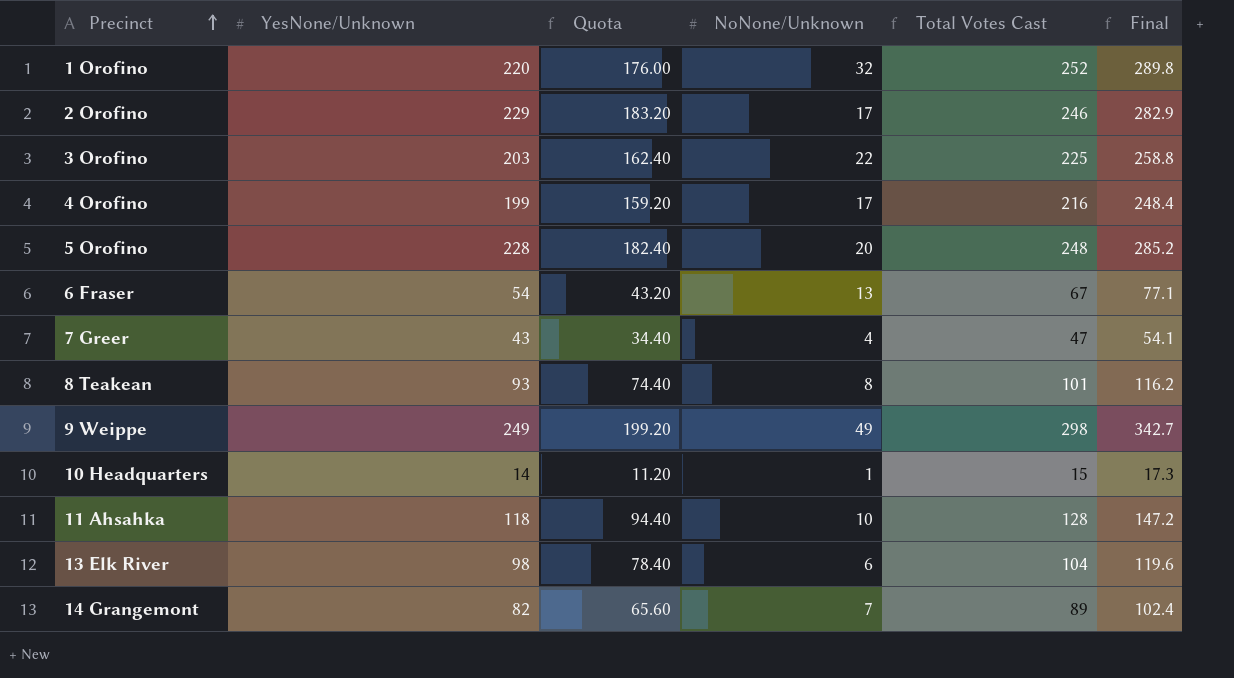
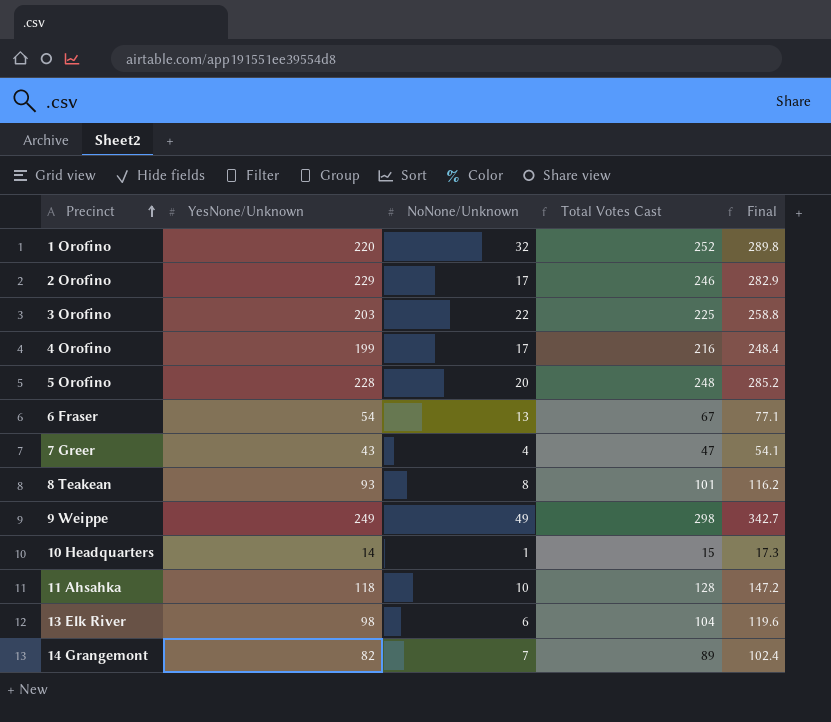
column Quota | formula: [YesNone/Unknown] * 0.8 -> none

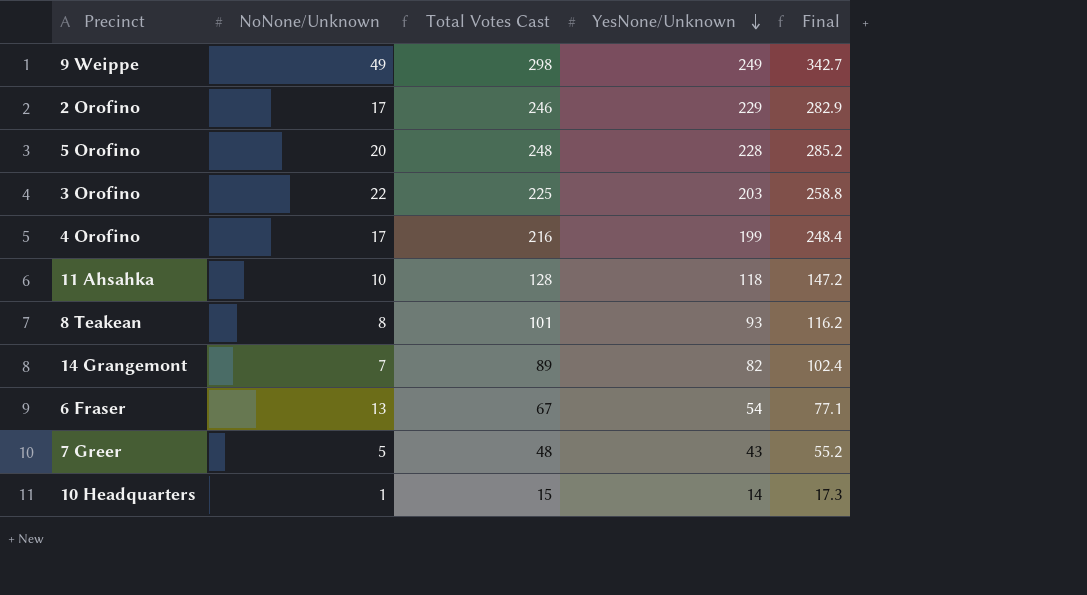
row order: Precinct ascending -> YesNone/Unknown descending
column YesNone/Unknown | position: 2 -> 4
row 1 Orofino: 220 | 32 | 252 | 289.8 -> none
row 13 Elk River: 98 | 6 | 104 | 119.6 -> none
7 Greer | NoNone/Unknown: 4 -> 5
7 Greer | Total Votes Cast: 47 -> 48
7 Greer | Final: 54.1 -> 55.2

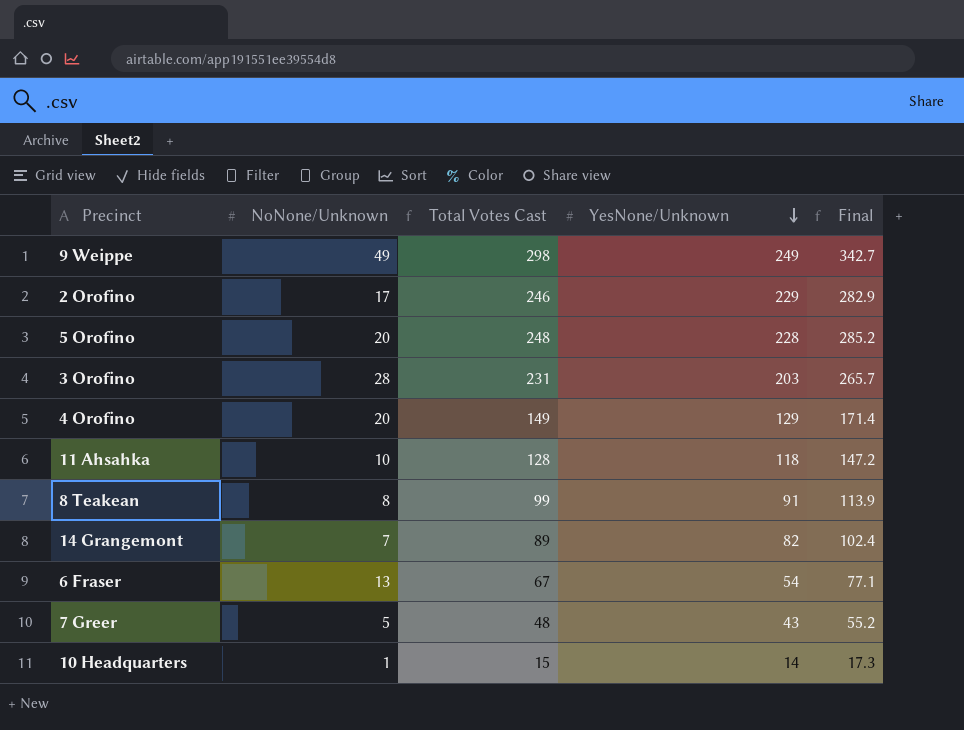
3 Orofino | NoNone/Unknown: 22 -> 28
3 Orofino | Total Votes Cast: 225 -> 231
3 Orofino | Final: 258.8 -> 265.7
4 Orofino | NoNone/Unknown: 17 -> 20
4 Orofino | Total Votes Cast: 216 -> 149
4 Orofino | YesNone/Unknown: 199 -> 129
4 Orofino | Final: 248.4 -> 171.4
8 Teakean | Total Votes Cast: 101 -> 99
8 Teakean | YesNone/Unknown: 93 -> 91
8 Teakean | Final: 116.2 -> 113.9

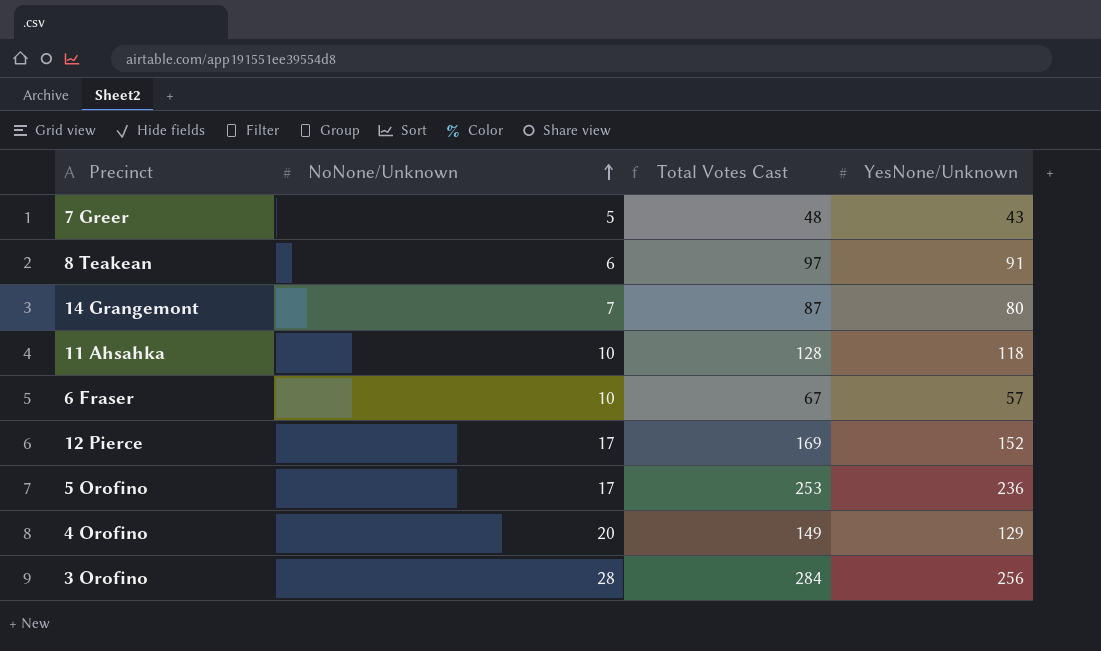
row order: YesNone/Unknown descending -> NoNone/Unknown ascending
column Final | formula: [Total Votes Cast] * 1.15 -> none
row 9 Weippe: 49 | 298 | 249 | 342.7 -> none
row 2 Orofino: 17 | 246 | 229 | 282.9 -> none
row 10 Headquarters: 1 | 15 | 14 | 17.3 -> none
8 Teakean | NoNone/Unknown: 8 -> 6
8 Teakean | Total Votes Cast: 99 -> 97
14 Grangemont | Total Votes Cast: 89 -> 87
14 Grangemont | YesNone/Unknown: 82 -> 80
6 Fraser | NoNone/Unknown: 13 -> 10
6 Fraser | YesNone/Unknown: 54 -> 57
row 12 Pierce: none -> 17 | 169 | 152
5 Orofino | NoNone/Unknown: 20 -> 17
5 Orofino | Total Votes Cast: 248 -> 253
5 Orofino | YesNone/Unknown: 228 -> 236
3 Orofino | Total Votes Cast: 231 -> 284
3 Orofino | YesNone/Unknown: 203 -> 256

